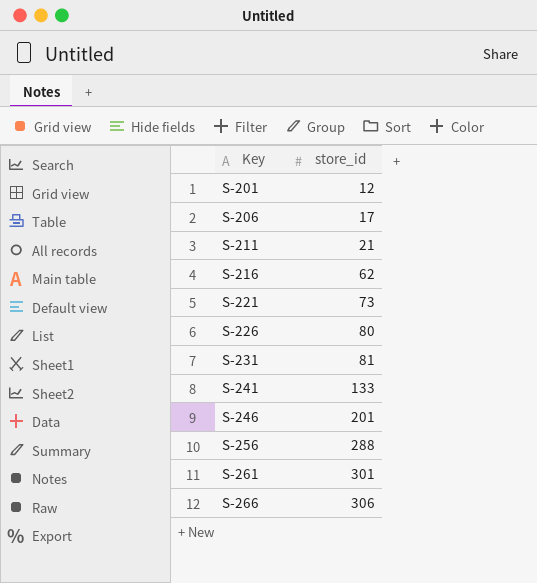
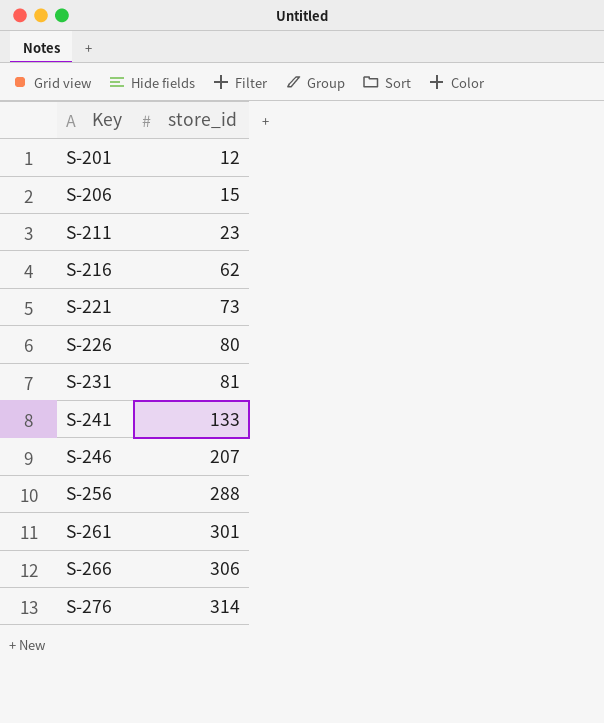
S-206 | store_id: 17 -> 15
S-211 | store_id: 21 -> 23
S-246 | store_id: 201 -> 207
row S-276: none -> 314

